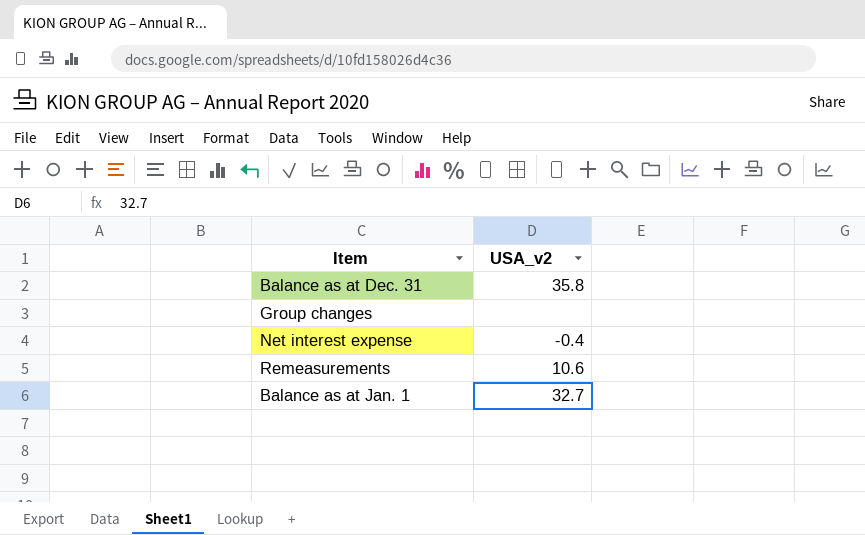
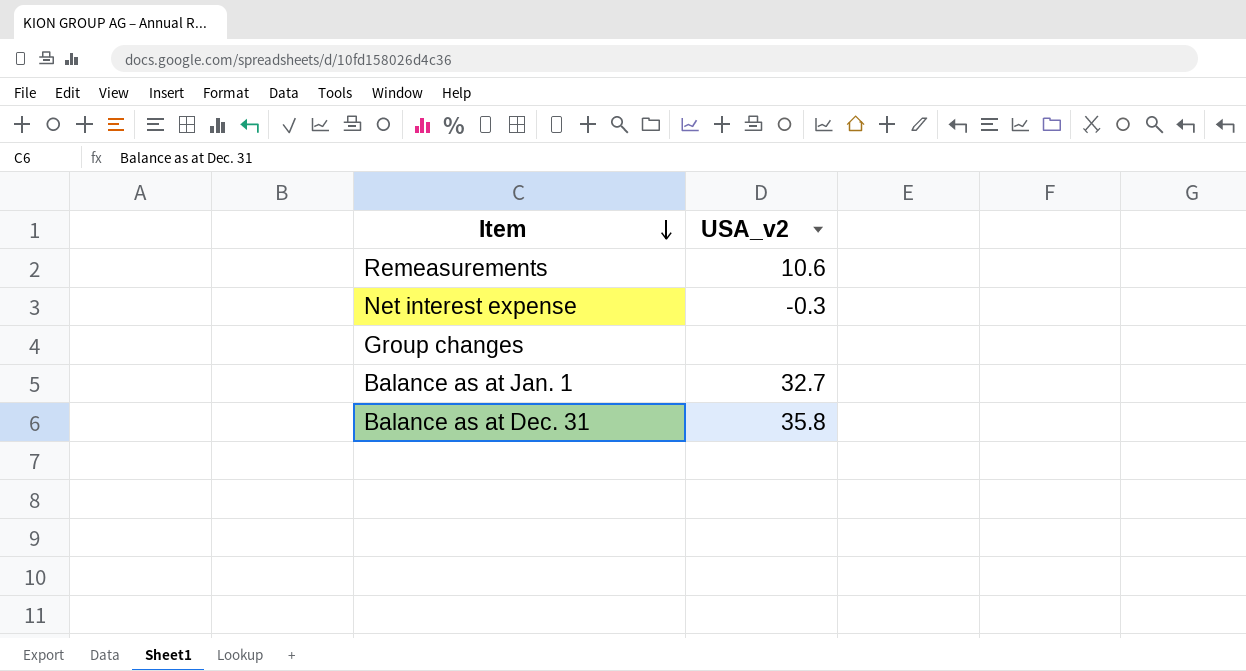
row order: none -> Item descending
Net interest expense | USA_v2: -0.4 -> -0.3

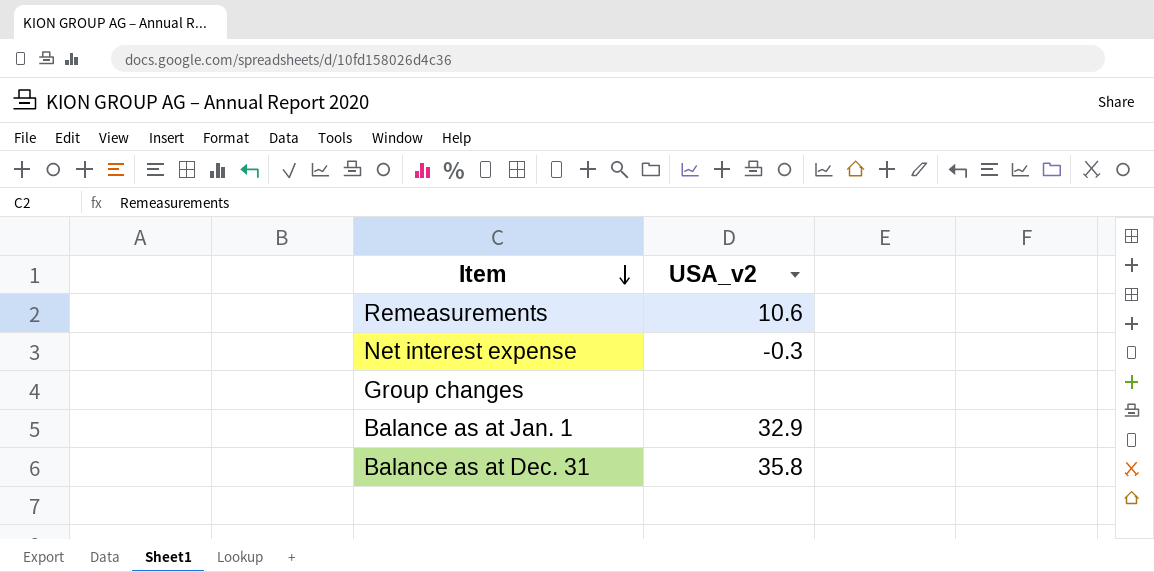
Balance as at Jan. 1 | USA_v2: 32.7 -> 32.9

